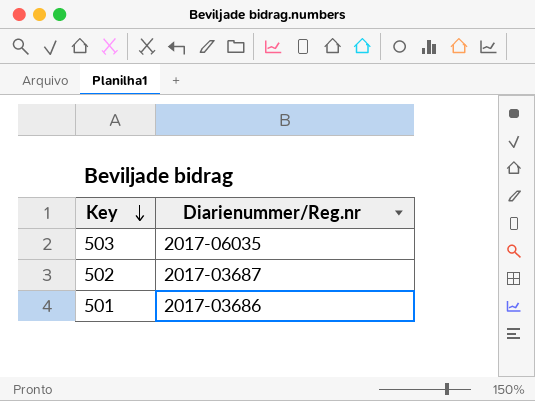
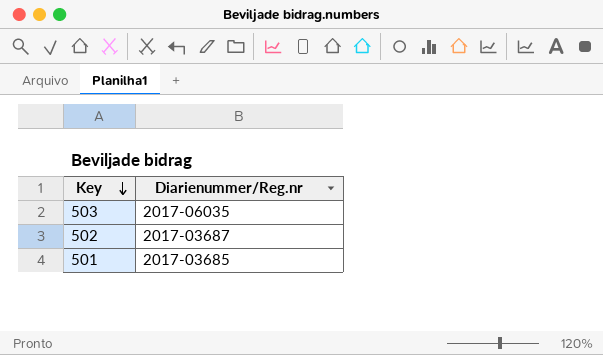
501 | Diarienummer/Reg.nr: 2017-03686 -> 2017-03685

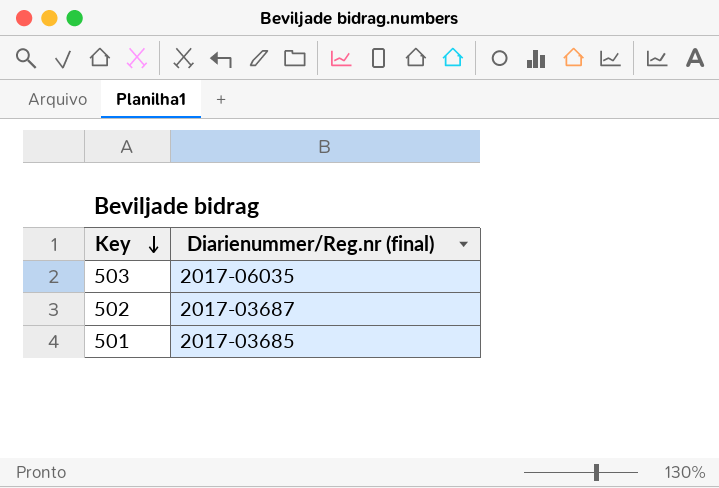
column name: Diarienummer/Reg.nr -> Diarienummer/Reg.nr (final)

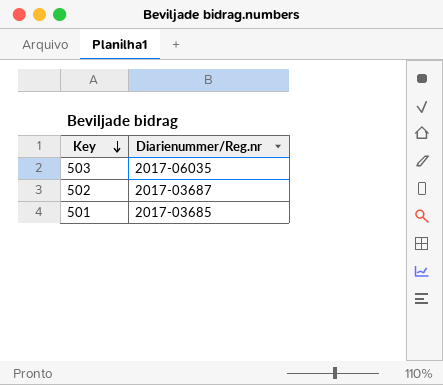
column name: Diarienummer/Reg.nr (final) -> Diarienummer/Reg.nr

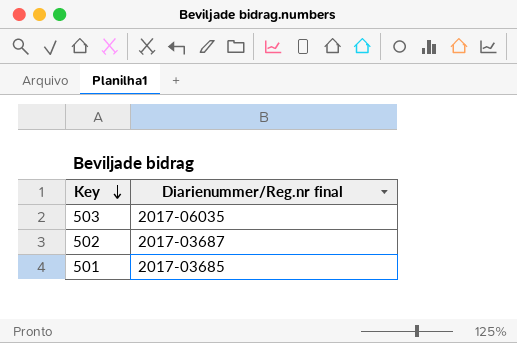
column name: Diarienummer/Reg.nr -> Diarienummer/Reg.nr final

